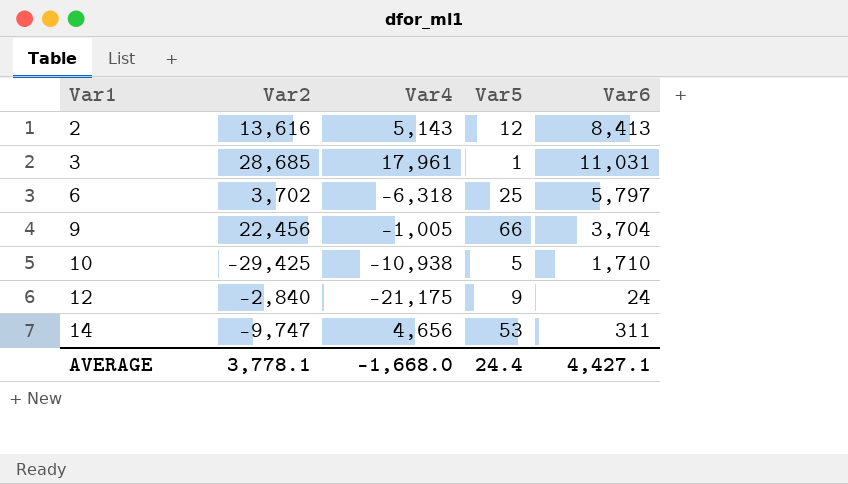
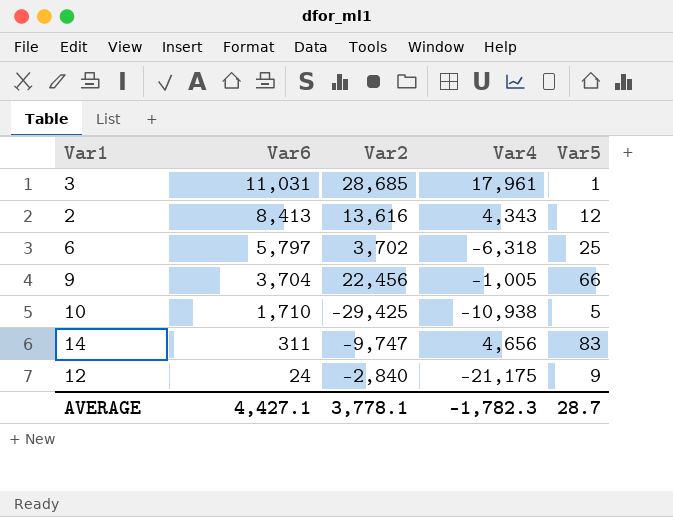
row order: Var1 ascending -> Var6 descending
column Var6 | position: 5 -> 2
2 | Var4: 5,143 -> 4,343
14 | Var5: 53 -> 83
AVERAGE | Var4: -1,668.0 -> -1,782.3
AVERAGE | Var5: 24.4 -> 28.7

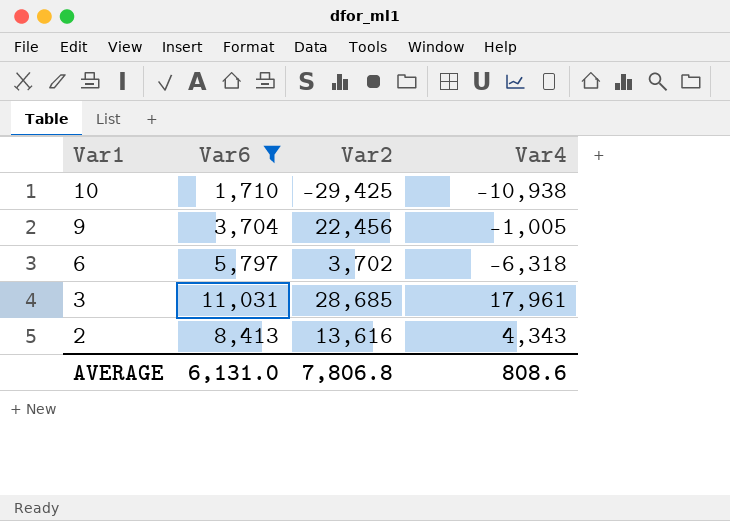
filter: none -> Var6 >= 1,710
row order: Var6 descending -> Var1 descending
column Var5 | position: 5 -> none
AVERAGE | Var6: 4,427.1 -> 6,131.0
AVERAGE | Var2: 3,778.1 -> 7,806.8
AVERAGE | Var4: -1,782.3 -> 808.6

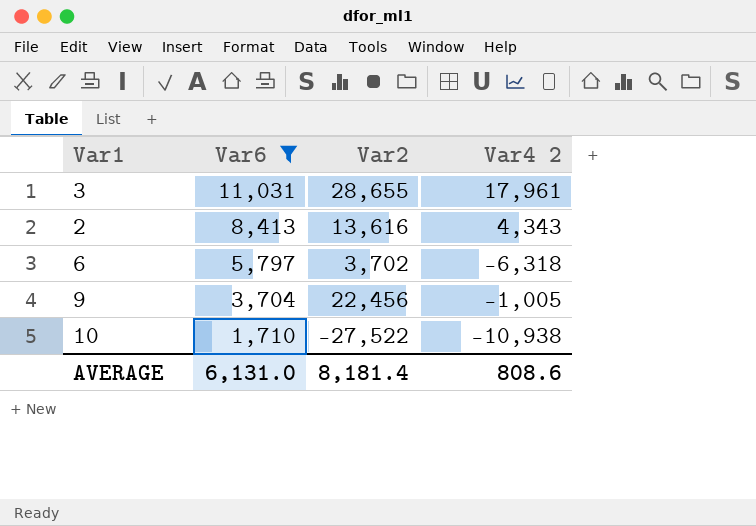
row order: Var1 descending -> Var6 descending
column name: Var4 -> Var4 2
3 | Var2: 28,685 -> 28,655
10 | Var2: -29,425 -> -27,522
AVERAGE | Var2: 7,806.8 -> 8,181.4

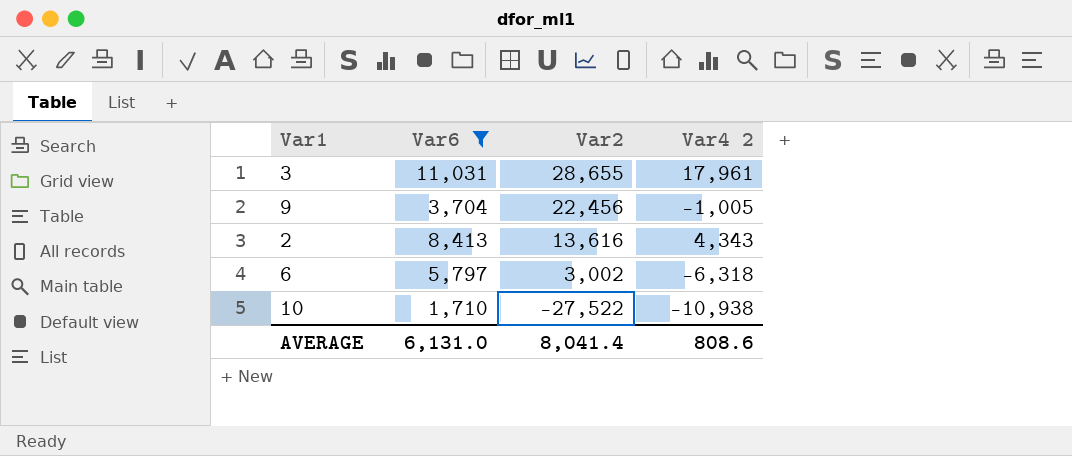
row order: Var6 descending -> Var2 descending
6 | Var2: 3,702 -> 3,002
AVERAGE | Var2: 8,181.4 -> 8,041.4

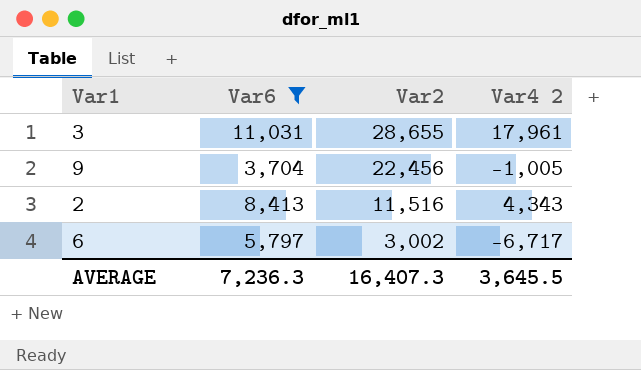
row 10: 1,710 | -27,522 | -10,938 -> none
2 | Var2: 13,616 -> 11,516
6 | Var4 2: -6,318 -> -6,717
AVERAGE | Var6: 6,131.0 -> 7,236.3
AVERAGE | Var2: 8,041.4 -> 16,407.3
AVERAGE | Var4 2: 808.6 -> 3,645.5

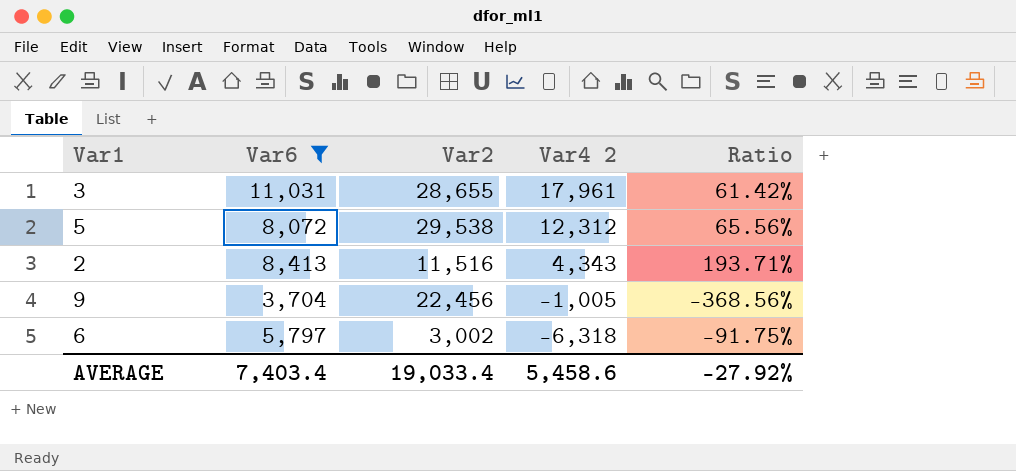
row order: Var2 descending -> Var4 2 descending
column Ratio | formula: none -> [Var6] / [Var4 2]
row 5: none -> 8,072 | 29,538 | 12,312 | 65.56%
6 | Var4 2: -6,717 -> -6,318
AVERAGE | Var6: 7,236.3 -> 7,403.4
AVERAGE | Var2: 16,407.3 -> 19,033.4
AVERAGE | Var4 2: 3,645.5 -> 5,458.6

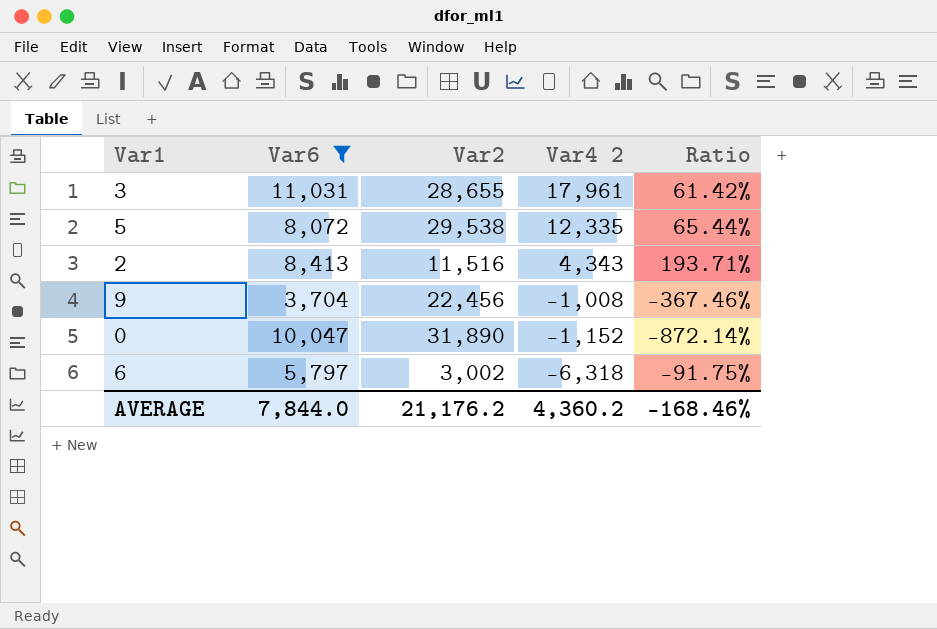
5 | Var4 2: 12,312 -> 12,335
5 | Ratio: 65.56% -> 65.44%
9 | Var4 2: -1,005 -> -1,008
9 | Ratio: -368.56% -> -367.46%
row 0: none -> 10,047 | 31,890 | -1,152 | -872.14%
AVERAGE | Var6: 7,403.4 -> 7,844.0
AVERAGE | Var2: 19,033.4 -> 21,176.2
AVERAGE | Var4 2: 5,458.6 -> 4,360.2
AVERAGE | Ratio: -27.92% -> -168.46%

